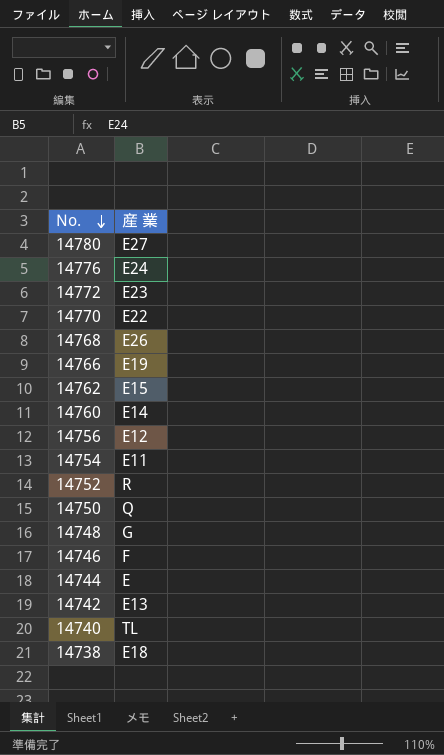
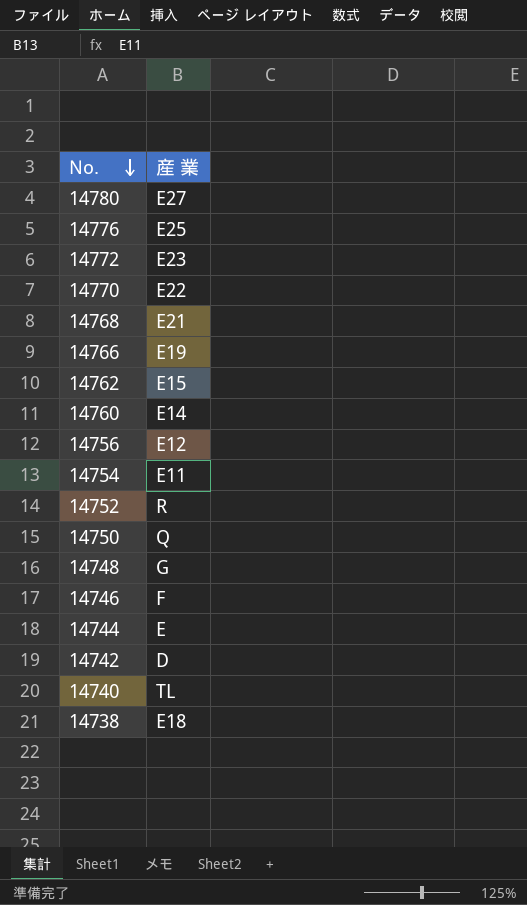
14776 | 産 業: E24 -> E25
14768 | 産 業: E26 -> E21
14742 | 産 業: E13 -> D

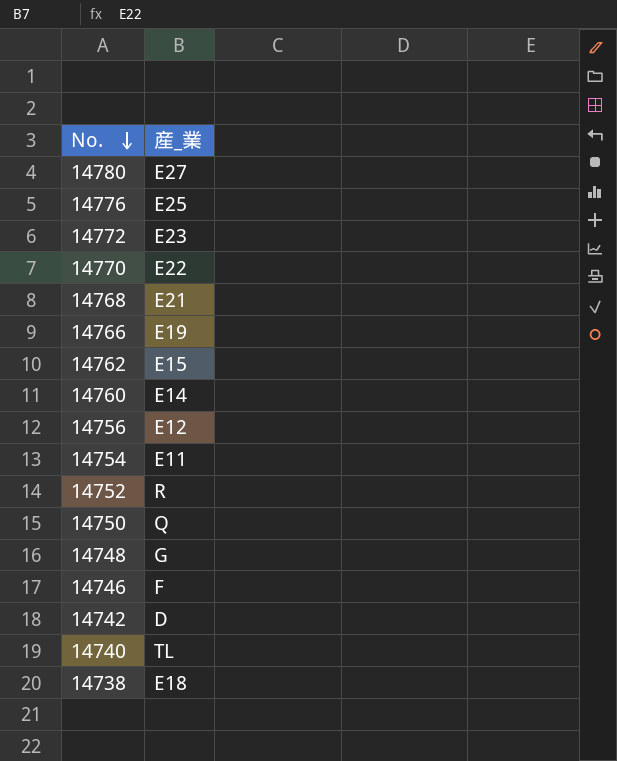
column name: 産 業 -> 産_業
row 14744: E -> none

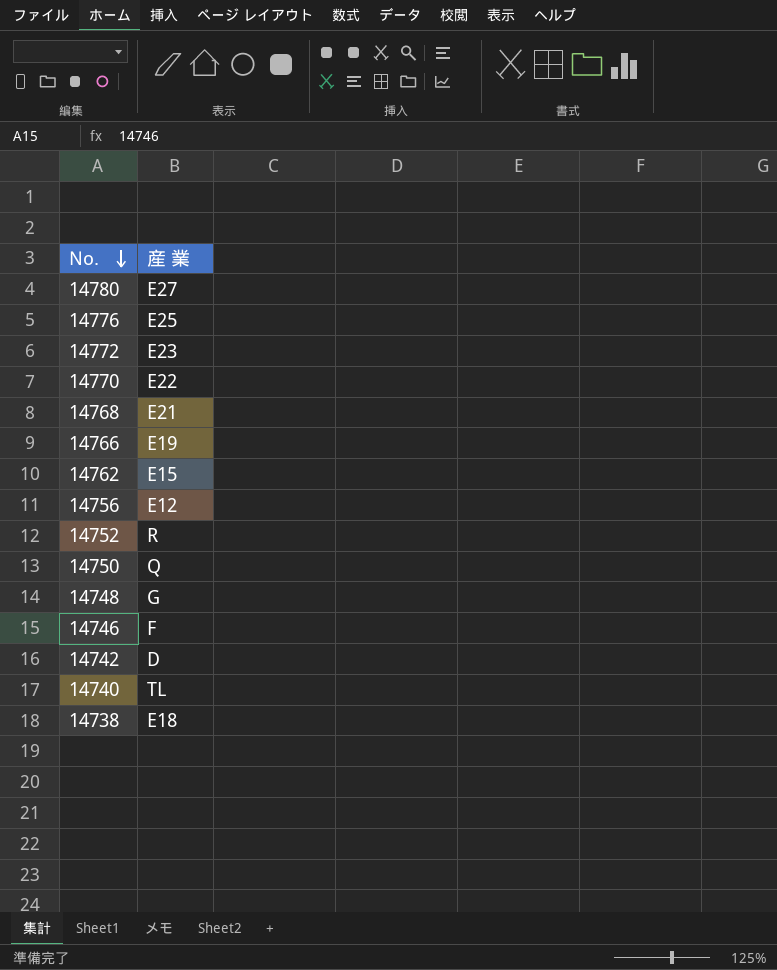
column name: 産_業 -> 産 業
row 14760: E14 -> none
row 14754: E11 -> none

